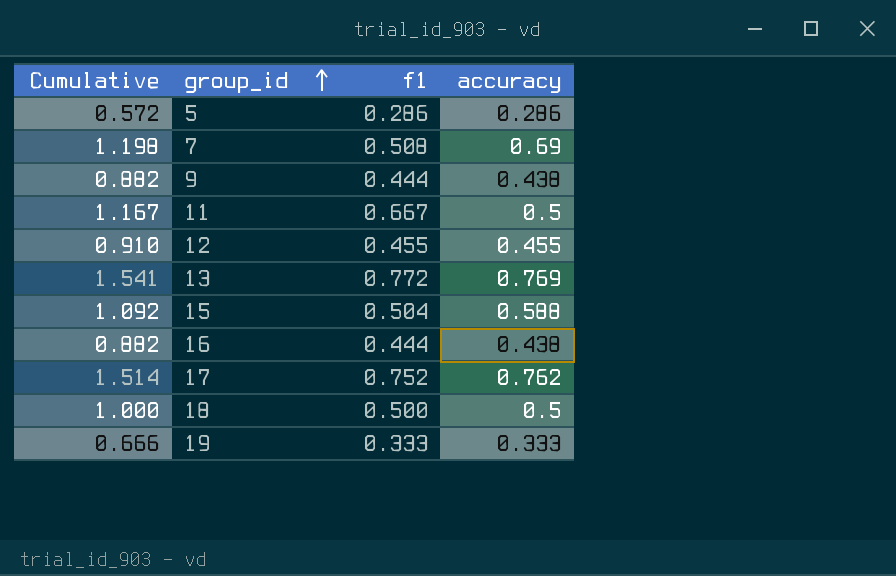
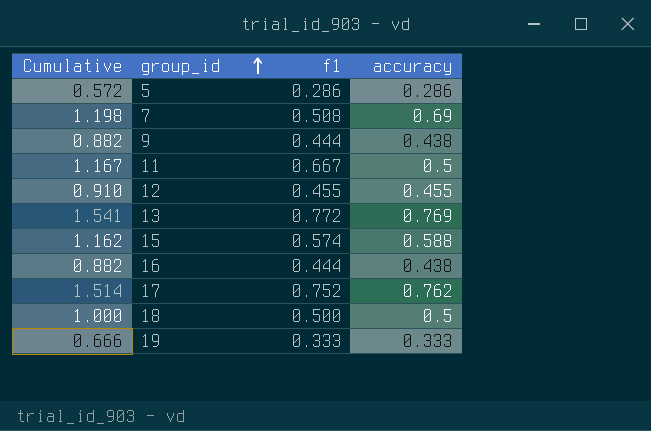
15 | Cumulative: 1.092 -> 1.162
15 | f1: 0.504 -> 0.574

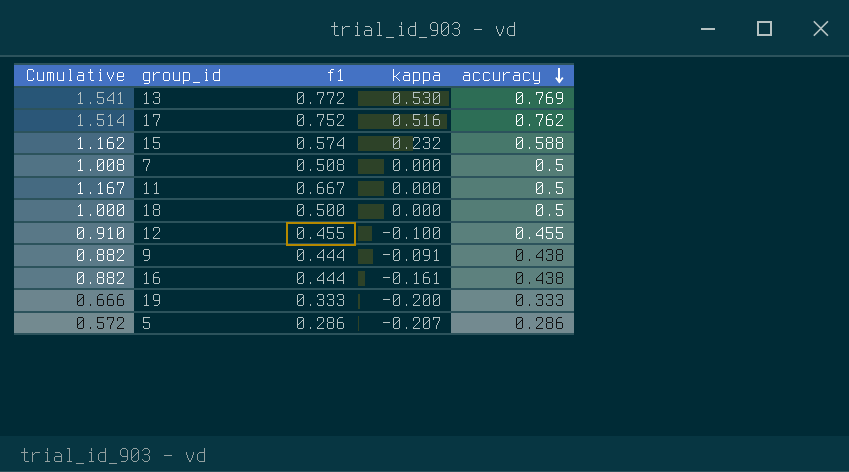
row order: group_id ascending -> accuracy descending
column kappa | position: none -> 4
7 | Cumulative: 1.198 -> 1.008
7 | accuracy: 0.69 -> 0.5

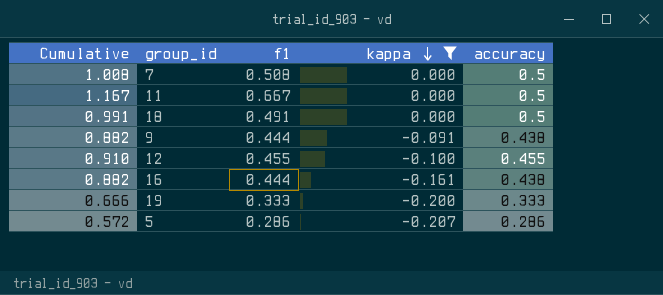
filter: none -> kappa <= 0.000
row order: accuracy descending -> kappa descending
18 | Cumulative: 1.000 -> 0.991
18 | f1: 0.500 -> 0.491

